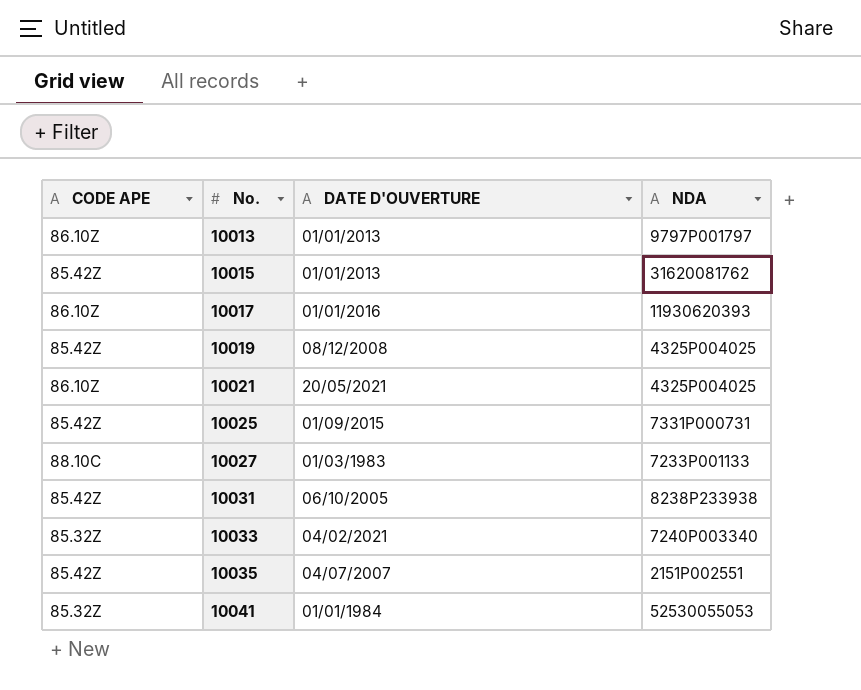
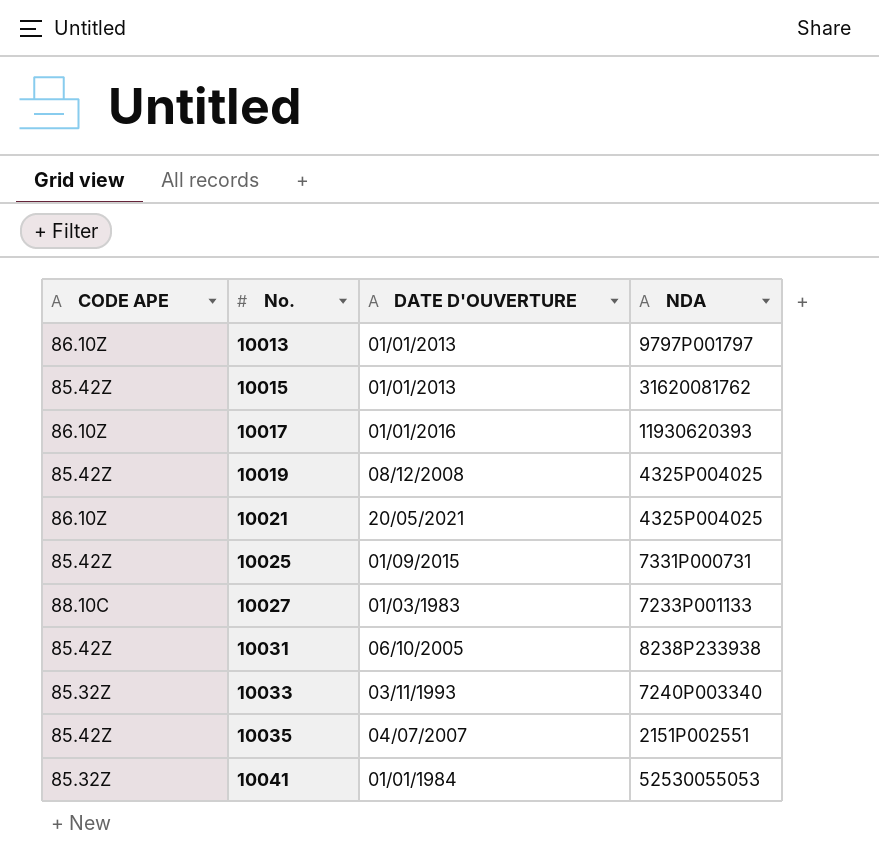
10033 | DATE D'OUVERTURE: 04/02/2021 -> 03/11/1993

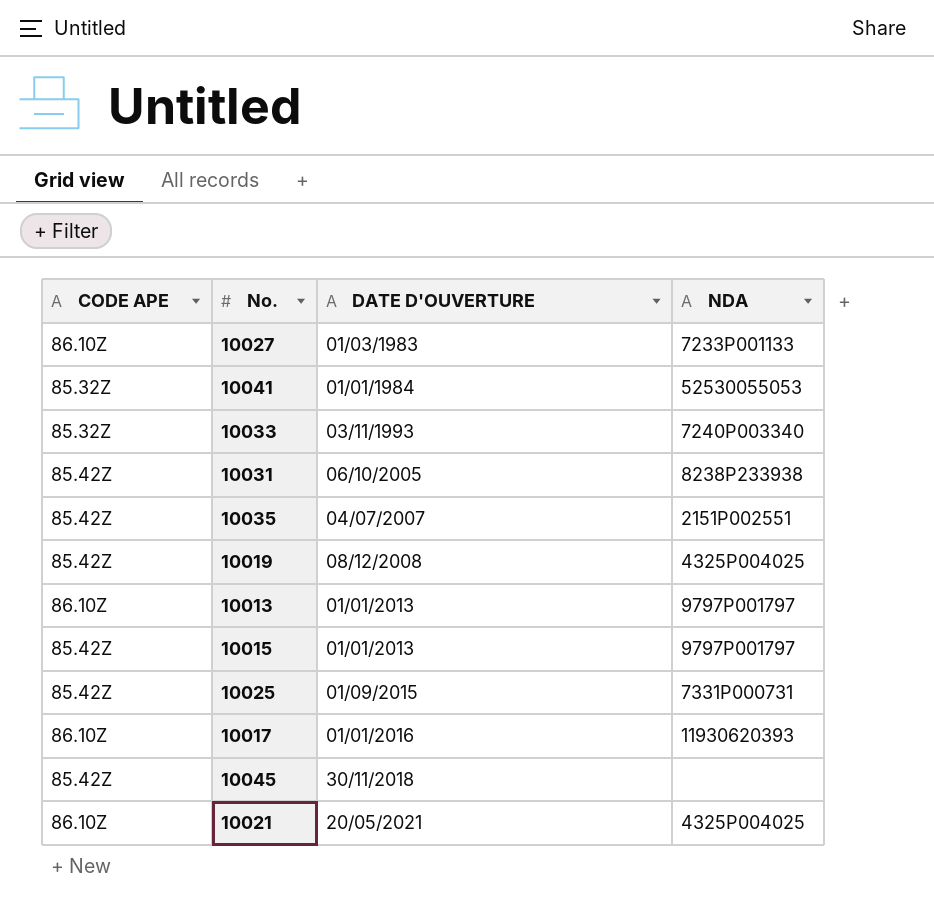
row order: No. ascending -> DATE D'OUVERTURE ascending
10027 | CODE APE: 88.10C -> 86.10Z
10015 | NDA: 31620081762 -> 9797P001797
row 10045: none -> 85.42Z | 30/11/2018 | none

